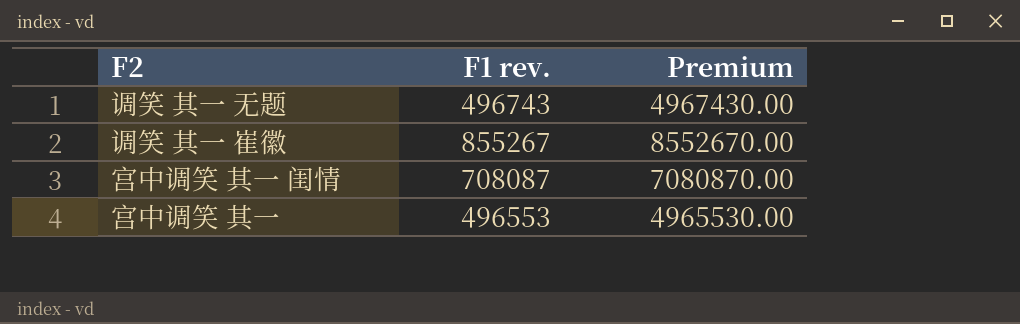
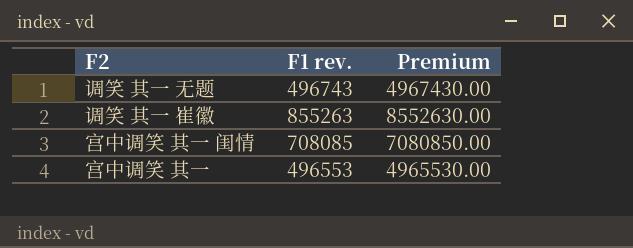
调笑 其一 崔徽 | F1 rev.: 855267 -> 855263
调笑 其一 崔徽 | Premium: 8552670.00 -> 8552630.00
宫中调笑 其一 闺情 | F1 rev.: 708087 -> 708085
宫中调笑 其一 闺情 | Premium: 7080870.00 -> 7080850.00

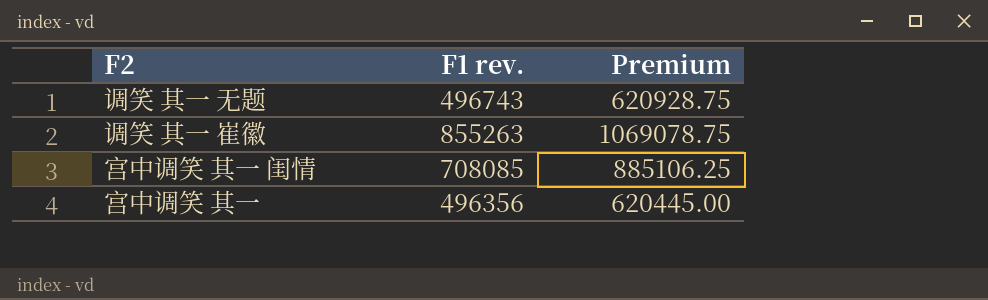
column Premium | formula: [F1 rev.] * 10 -> [F1 rev.] * 1.25
宫中调笑 其一 | F1 rev.: 496553 -> 496356

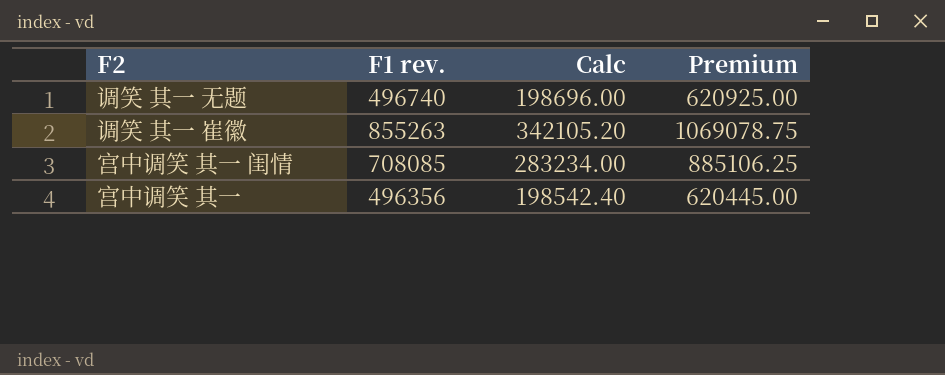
column Calc | formula: none -> [F1 rev.] * 0.4
调笑 其一 无题 | F1 rev.: 496743 -> 496740
调笑 其一 无题 | Premium: 620928.75 -> 620925.00

